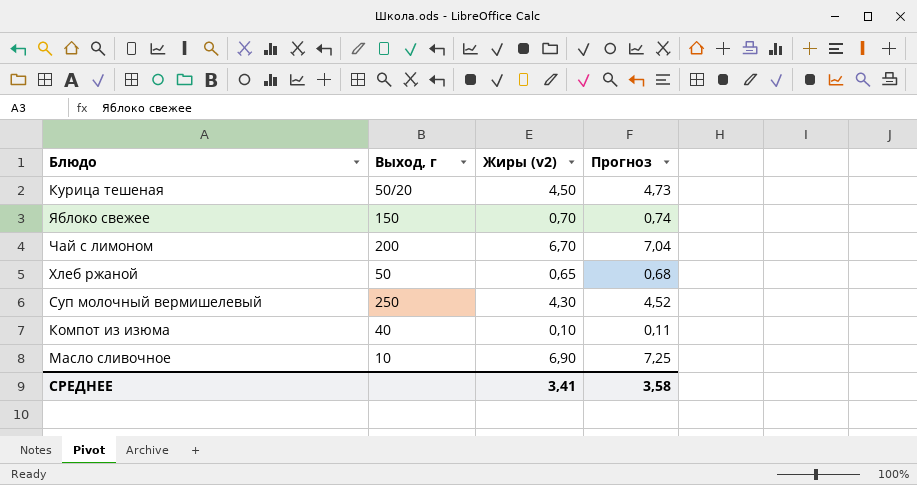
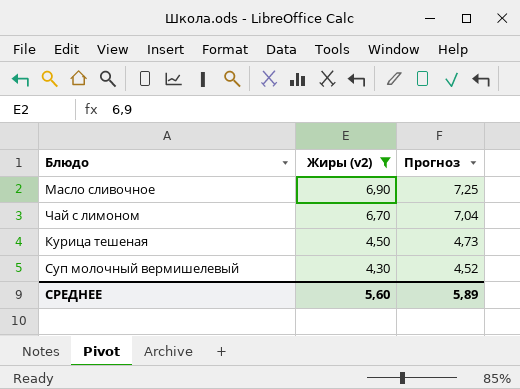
filter: none -> Жиры (v2) >= 4,30
row order: none -> Жиры (v2) descending
column Выход, г | position: 2 -> none
СРЕДНЕЕ | Жиры (v2): 3,41 -> 5,60
СРЕДНЕЕ | Прогноз: 3,58 -> 5,89

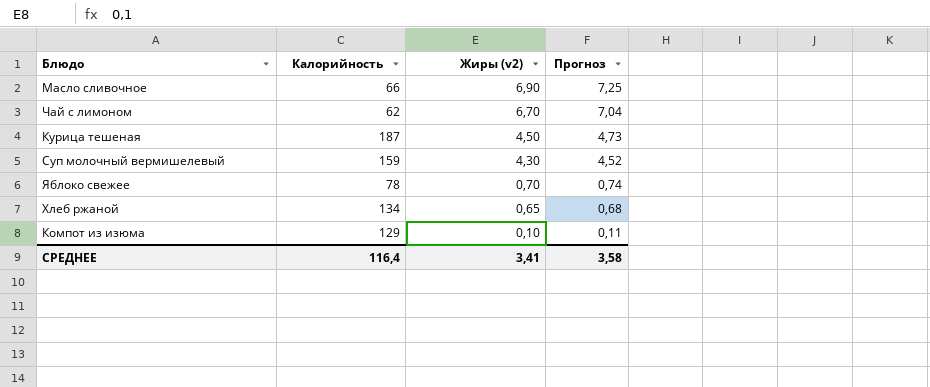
filter: Жиры (v2) >= 4,30 -> none
column Калорийность | position: none -> 2
СРЕДНЕЕ | Жиры (v2): 5,60 -> 3,41
СРЕДНЕЕ | Прогноз: 5,89 -> 3,58

